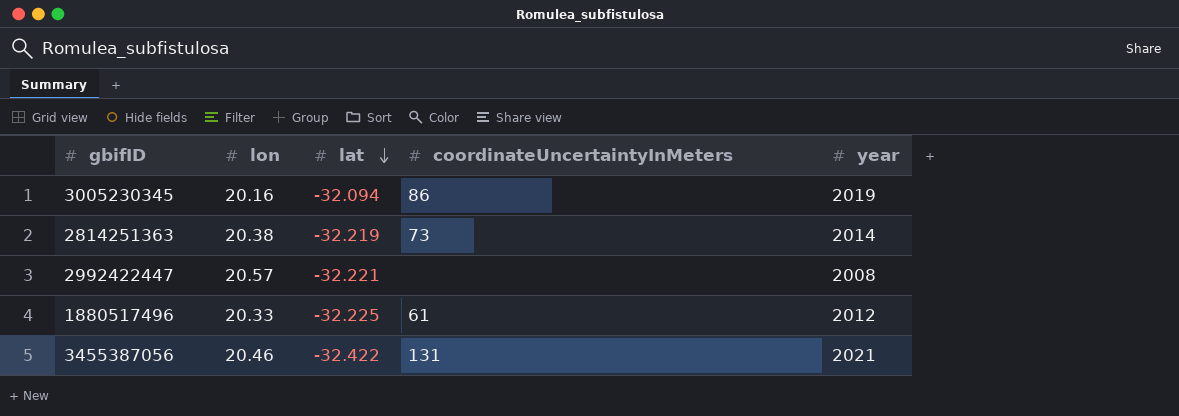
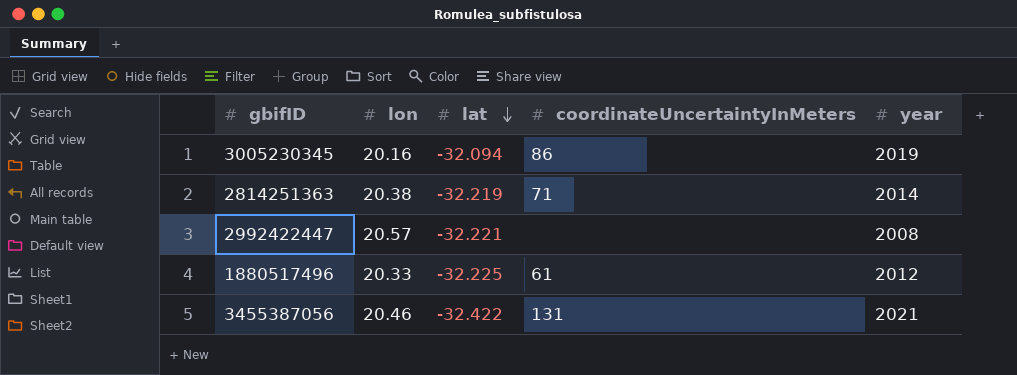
2814251363 | coordinateUncertaintyInMeters: 73 -> 71

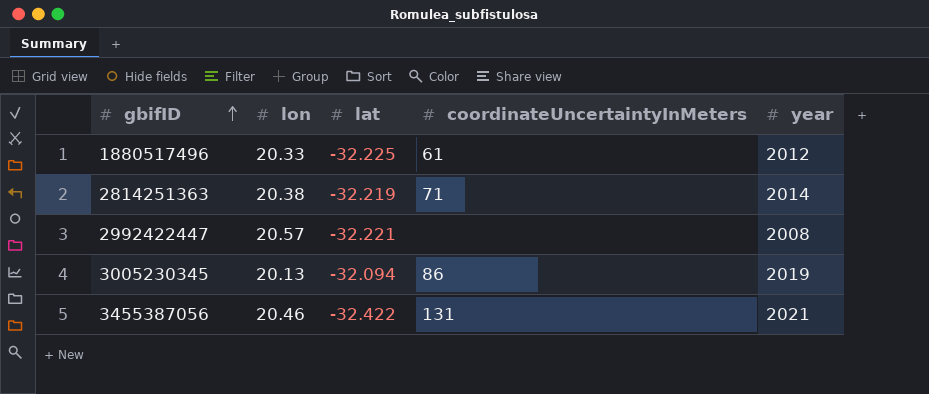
row order: lat descending -> gbifID ascending
3005230345 | lon: 20.16 -> 20.13

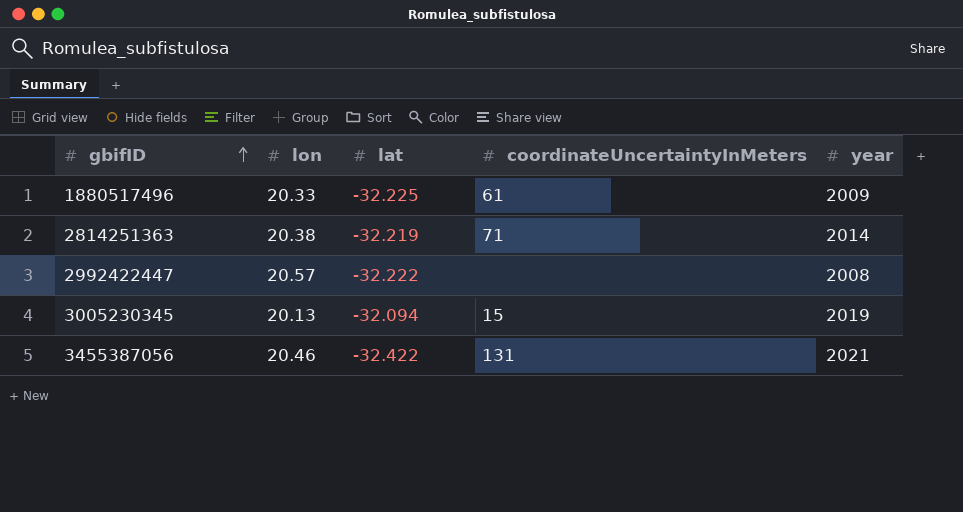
1880517496 | year: 2012 -> 2009
2992422447 | lat: -32.221 -> -32.222
3005230345 | coordinateUncertaintyInMeters: 86 -> 15

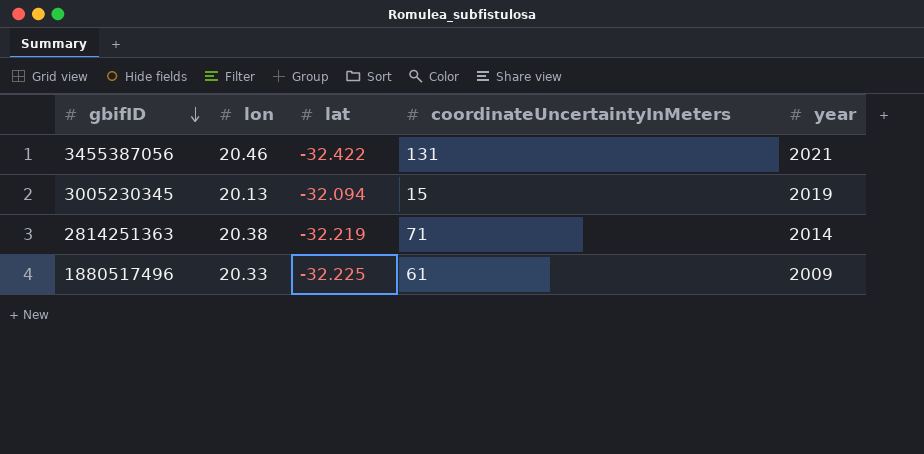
row order: gbifID ascending -> gbifID descending
row 2992422447: 20.57 | -32.222 | none | 2008 -> none

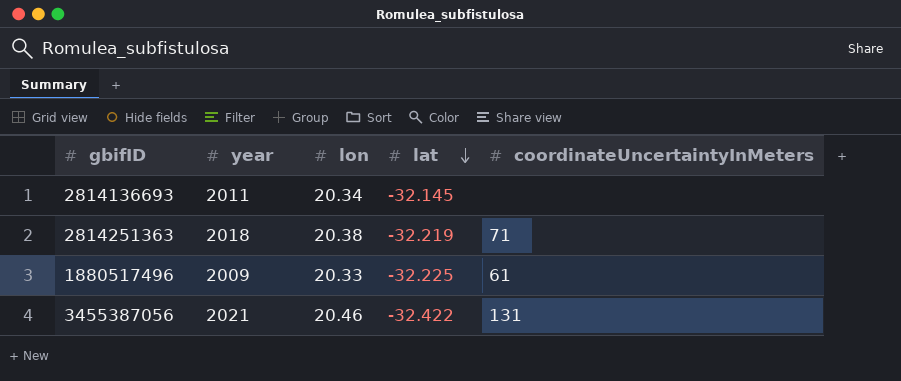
row order: gbifID descending -> lat descending
column year | position: 5 -> 2
row 3005230345: 20.13 | -32.094 | 15 | 2019 -> none
row 2814136693: none -> 2011 | 20.34 | -32.145 | none
2814251363 | year: 2014 -> 2018

